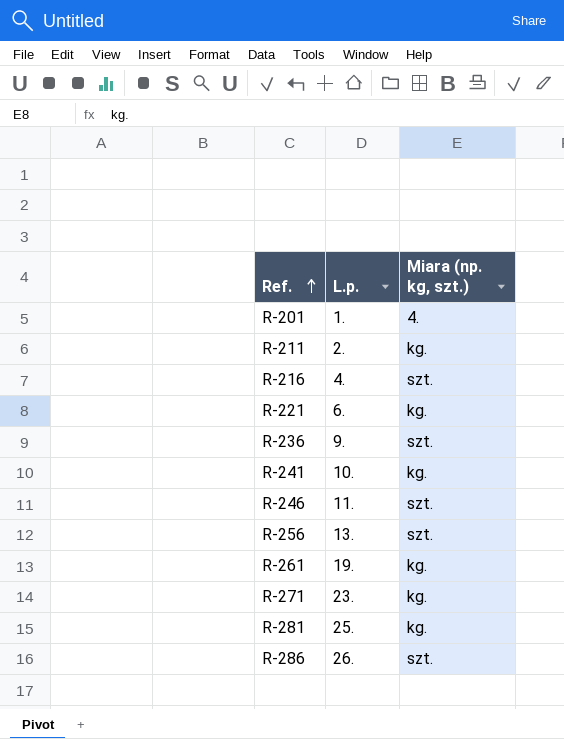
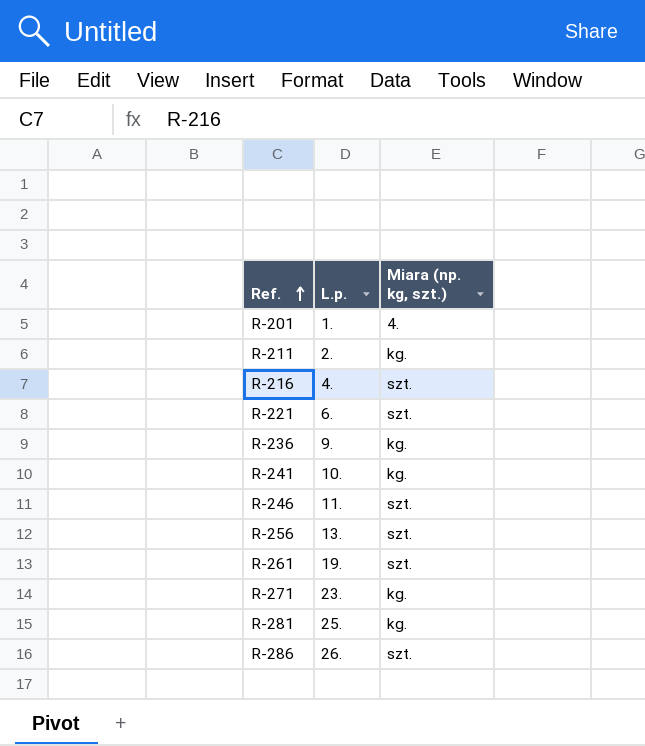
R-221 | Miara (np. kg, szt.): kg. -> szt.
R-236 | Miara (np. kg, szt.): szt. -> kg.
R-261 | Miara (np. kg, szt.): kg. -> szt.

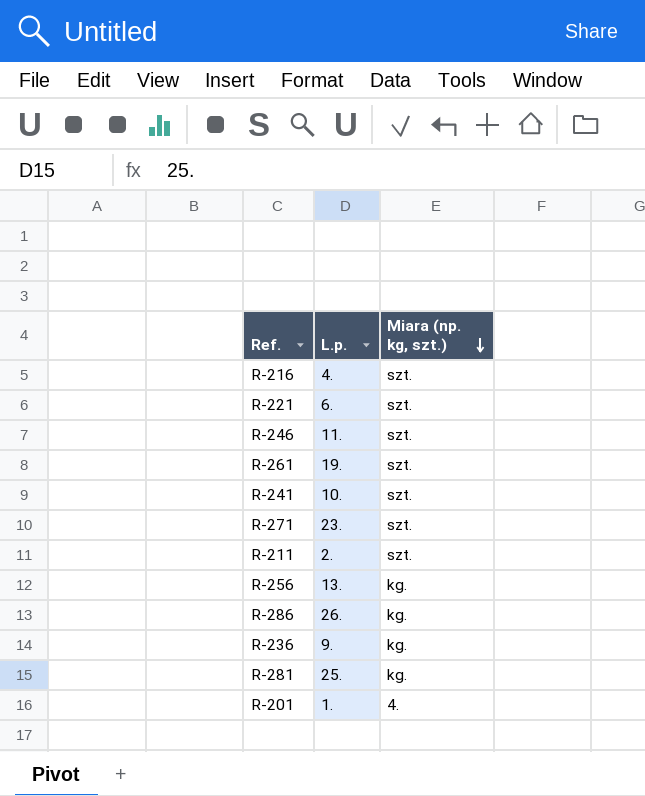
row order: Ref. ascending -> Miara (np. kg, szt.) descending
R-241 | Miara (np. kg, szt.): kg. -> szt.
R-271 | Miara (np. kg, szt.): kg. -> szt.
R-211 | Miara (np. kg, szt.): kg. -> szt.
R-256 | Miara (np. kg, szt.): szt. -> kg.
R-286 | Miara (np. kg, szt.): szt. -> kg.

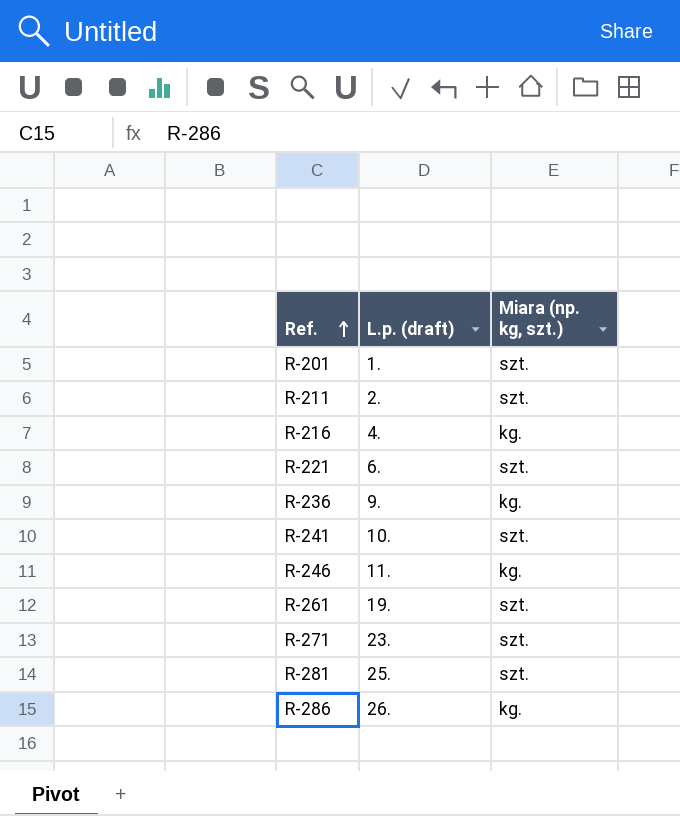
row order: Miara (np. kg, szt.) descending -> Ref. ascending
column name: L.p. -> L.p. (draft)
row R-256: 13. | kg. -> none
R-201 | Miara (np. kg, szt.): 4. -> szt.
R-216 | Miara (np. kg, szt.): szt. -> kg.
R-246 | Miara (np. kg, szt.): szt. -> kg.
R-281 | Miara (np. kg, szt.): kg. -> szt.

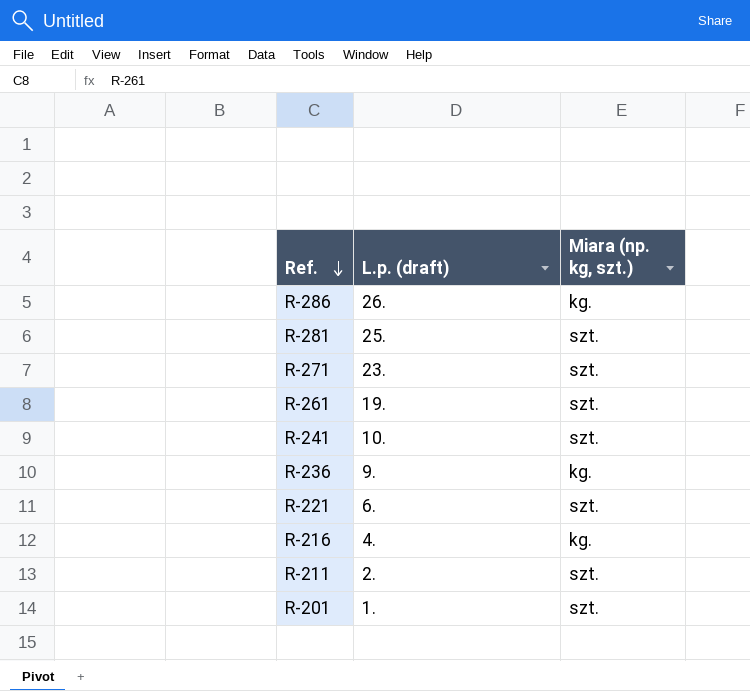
row order: Ref. ascending -> Ref. descending
row R-246: 11. | kg. -> none

